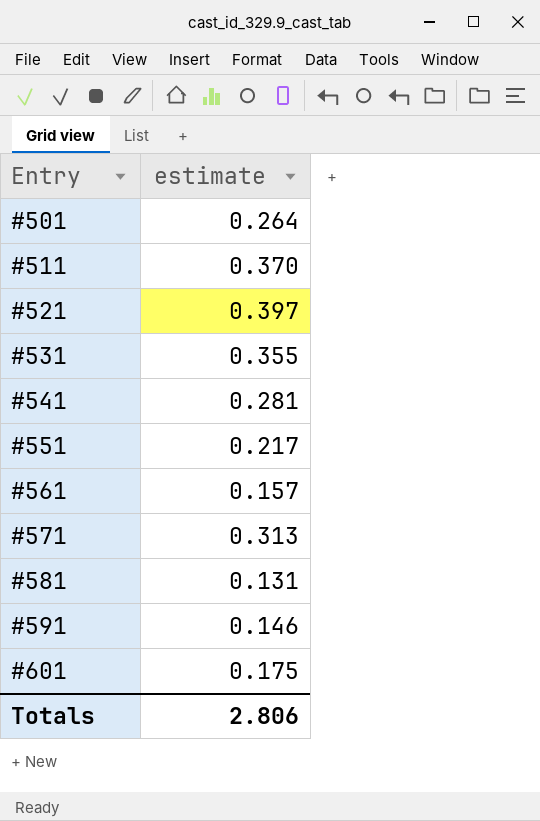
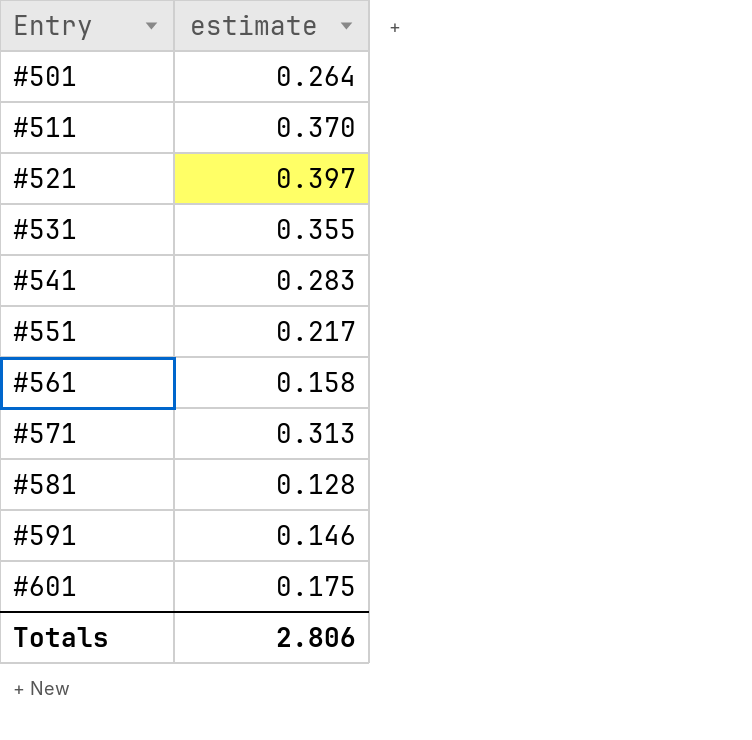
#541 | estimate: 0.281 -> 0.283
#561 | estimate: 0.157 -> 0.158
#581 | estimate: 0.131 -> 0.128

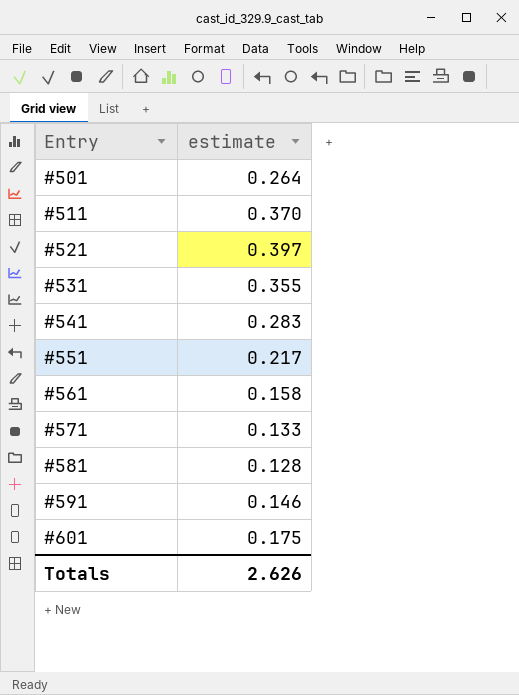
#571 | estimate: 0.313 -> 0.133
Totals | estimate: 2.806 -> 2.626

